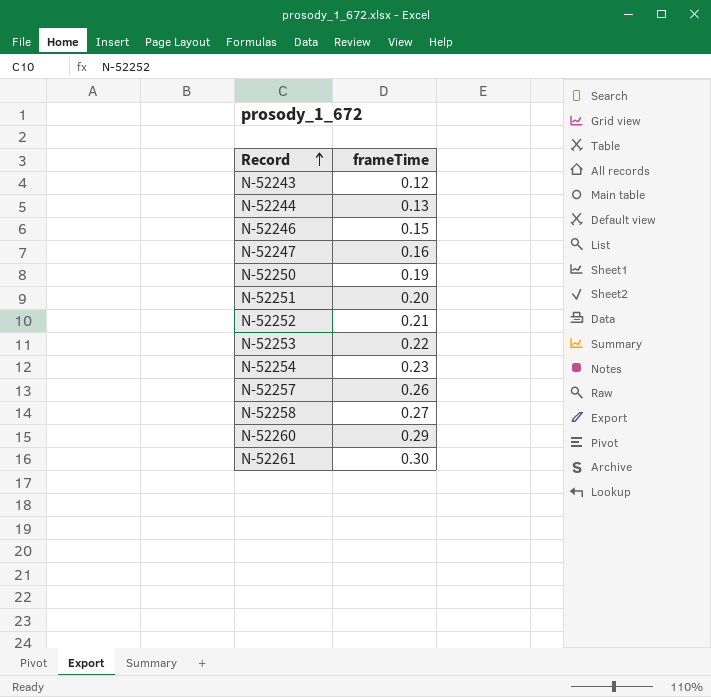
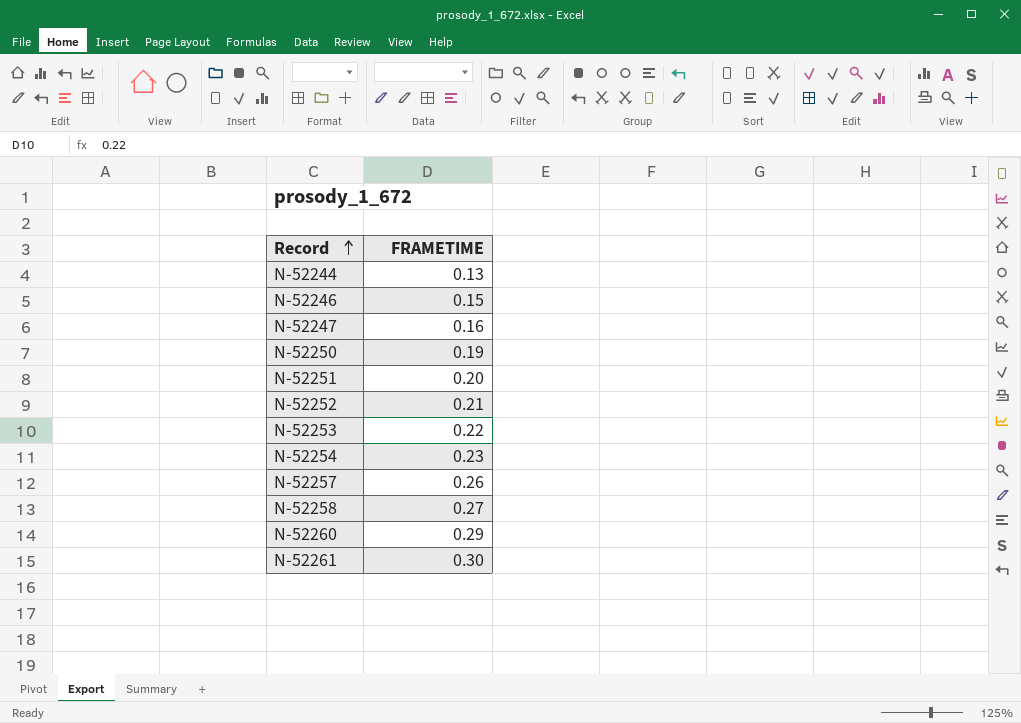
column name: frameTime -> FRAMETIME
row N-52243: 0.12 -> none

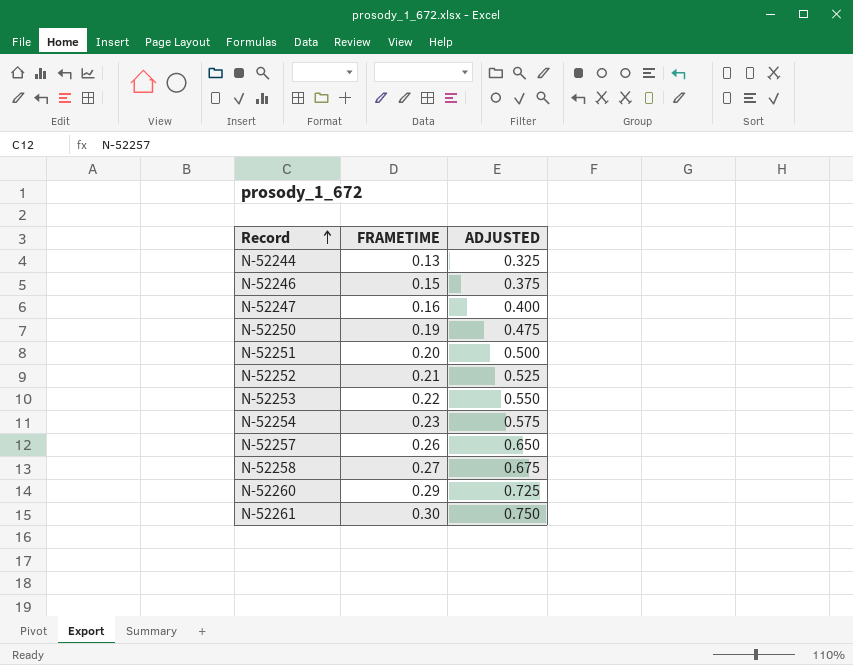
column ADJUSTED | formula: none -> [FRAMETIME] * 2.5

